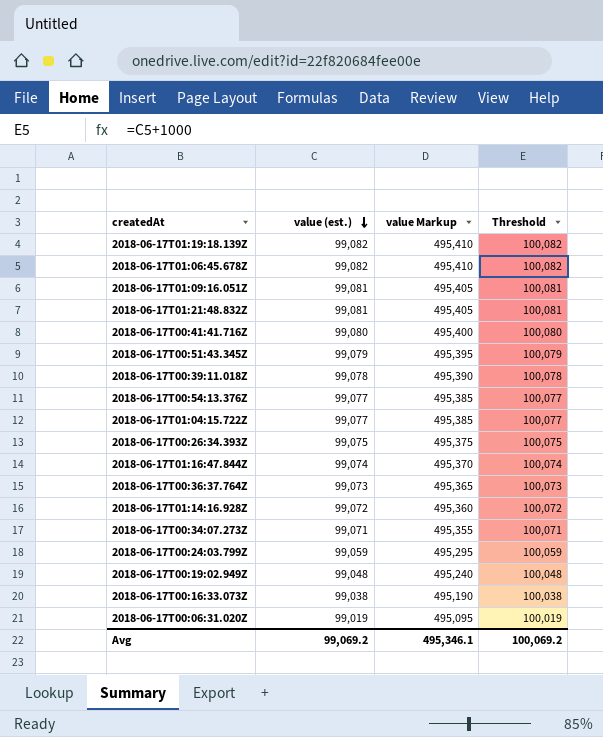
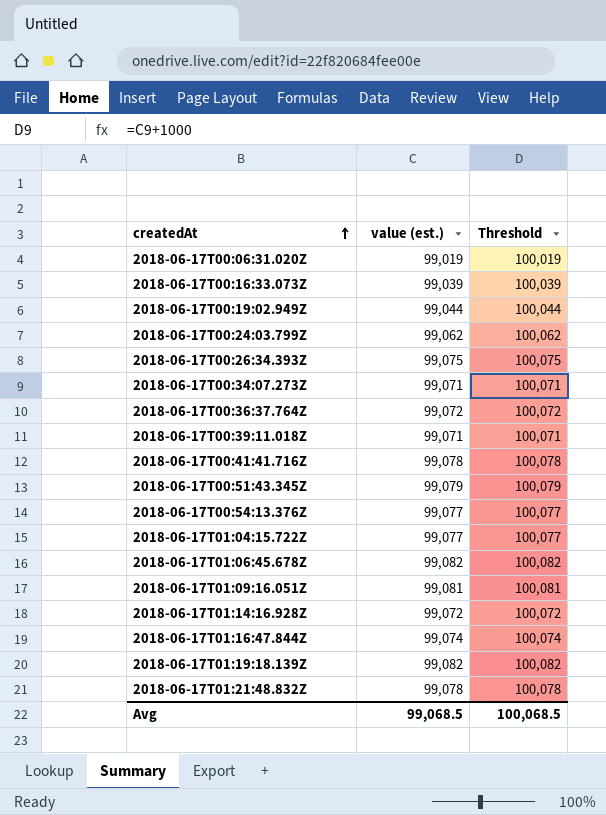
row order: value (est.) descending -> createdAt ascending
column value Markup | formula: [value (est.)] * 5 -> none
2018-06-17T00:16:33.073Z | value (est.): 99,038 -> 99,039
2018-06-17T00:16:33.073Z | Threshold: 100,038 -> 100,039
2018-06-17T00:19:02.949Z | value (est.): 99,048 -> 99,044
2018-06-17T00:19:02.949Z | Threshold: 100,048 -> 100,044
2018-06-17T00:24:03.799Z | value (est.): 99,059 -> 99,062
2018-06-17T00:24:03.799Z | Threshold: 100,059 -> 100,062
2018-06-17T00:36:37.764Z | value (est.): 99,073 -> 99,072
2018-06-17T00:36:37.764Z | Threshold: 100,073 -> 100,072
2018-06-17T00:39:11.018Z | value (est.): 99,078 -> 99,071
2018-06-17T00:39:11.018Z | Threshold: 100,078 -> 100,071
2018-06-17T00:41:41.716Z | value (est.): 99,080 -> 99,078
2018-06-17T00:41:41.716Z | Threshold: 100,080 -> 100,078
2018-06-17T01:21:48.832Z | value (est.): 99,081 -> 99,078
2018-06-17T01:21:48.832Z | Threshold: 100,081 -> 100,078
Avg | value (est.): 99,069.2 -> 99,068.5
Avg | Threshold: 100,069.2 -> 100,068.5

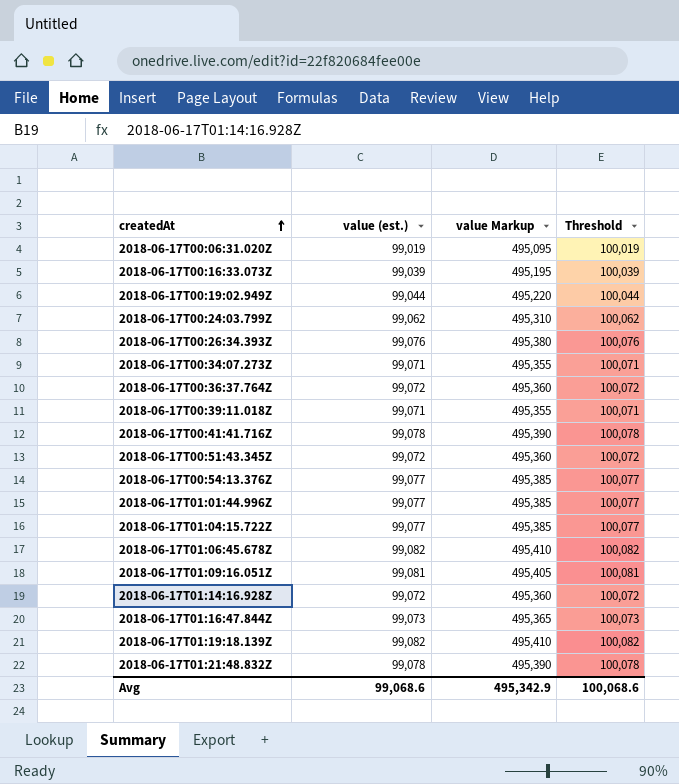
column value Markup | formula: none -> [value (est.)] * 5
2018-06-17T00:26:34.393Z | value (est.): 99,075 -> 99,076
2018-06-17T00:26:34.393Z | Threshold: 100,075 -> 100,076
2018-06-17T00:51:43.345Z | value (est.): 99,079 -> 99,072
2018-06-17T00:51:43.345Z | Threshold: 100,079 -> 100,072
row 2018-06-17T01:01:44.996Z: none -> 99,077 | 495,385 | 100,077
2018-06-17T01:16:47.844Z | value (est.): 99,074 -> 99,073
2018-06-17T01:16:47.844Z | Threshold: 100,074 -> 100,073
Avg | value (est.): 99,068.5 -> 99,068.6
Avg | Threshold: 100,068.5 -> 100,068.6

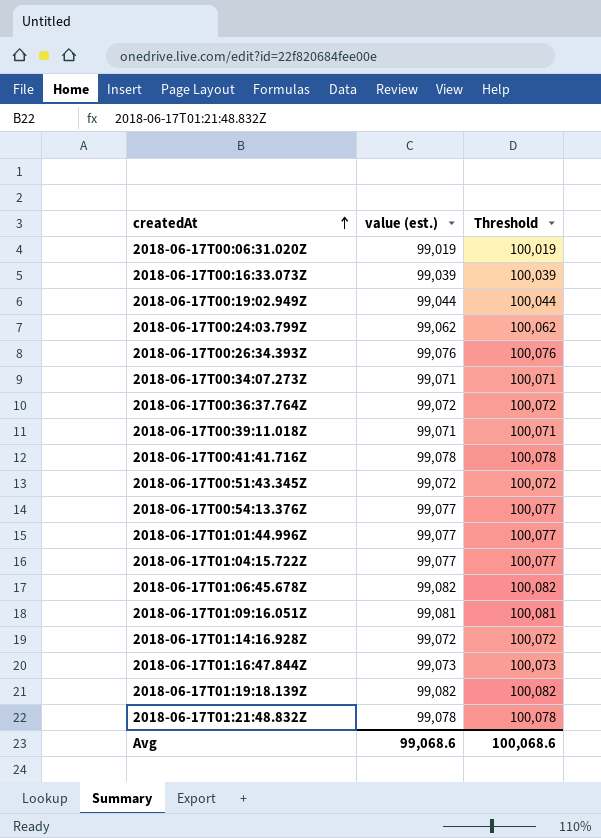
column value Markup | formula: [value (est.)] * 5 -> none

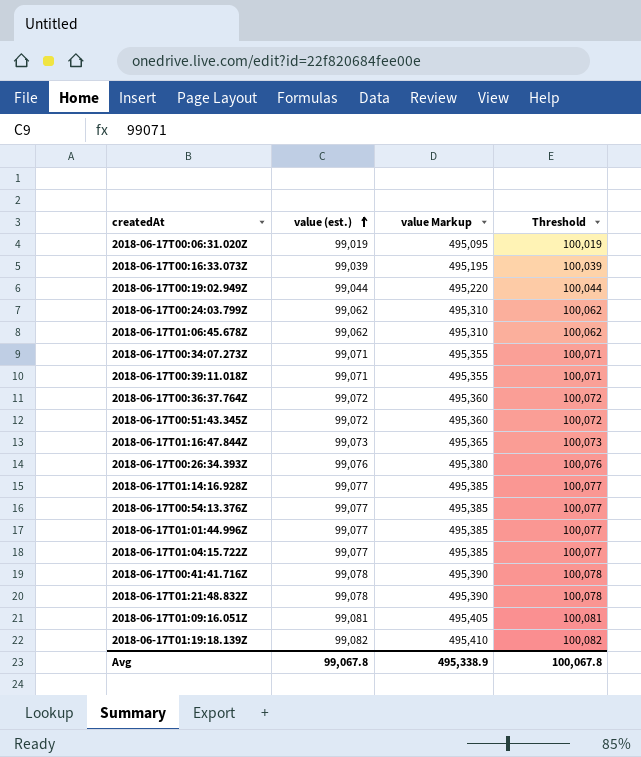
row order: createdAt ascending -> value (est.) ascending
column value Markup | formula: none -> [value (est.)] * 5
2018-06-17T01:06:45.678Z | value (est.): 99,082 -> 99,062
2018-06-17T01:06:45.678Z | Threshold: 100,082 -> 100,062
2018-06-17T01:14:16.928Z | value (est.): 99,072 -> 99,077
2018-06-17T01:14:16.928Z | Threshold: 100,072 -> 100,077
Avg | value (est.): 99,068.6 -> 99,067.8
Avg | Threshold: 100,068.6 -> 100,067.8

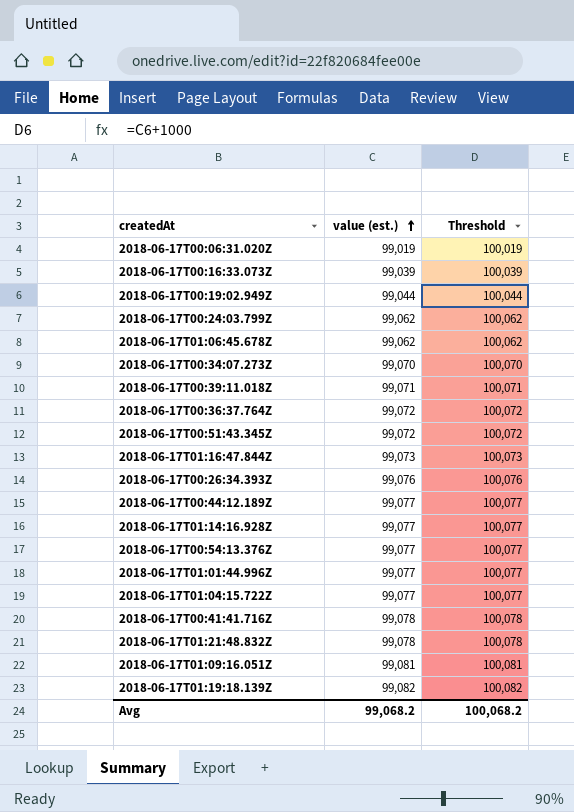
column value Markup | formula: [value (est.)] * 5 -> none
2018-06-17T00:34:07.273Z | value (est.): 99,071 -> 99,070
2018-06-17T00:34:07.273Z | Threshold: 100,071 -> 100,070
row 2018-06-17T00:44:12.189Z: none -> 99,077 | 100,077
Avg | value (est.): 99,067.8 -> 99,068.2
Avg | Threshold: 100,067.8 -> 100,068.2

